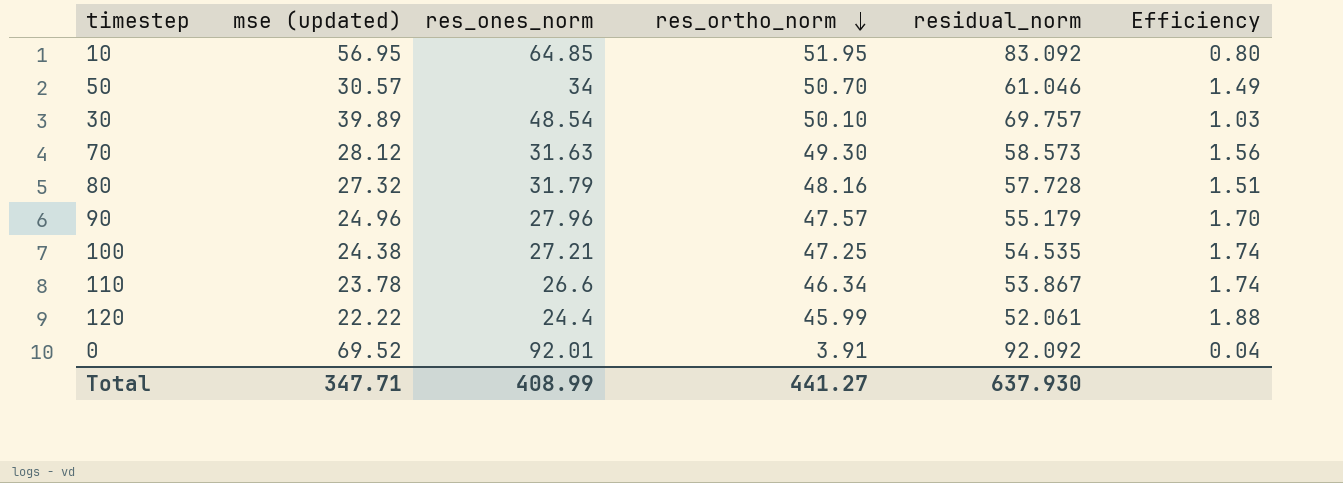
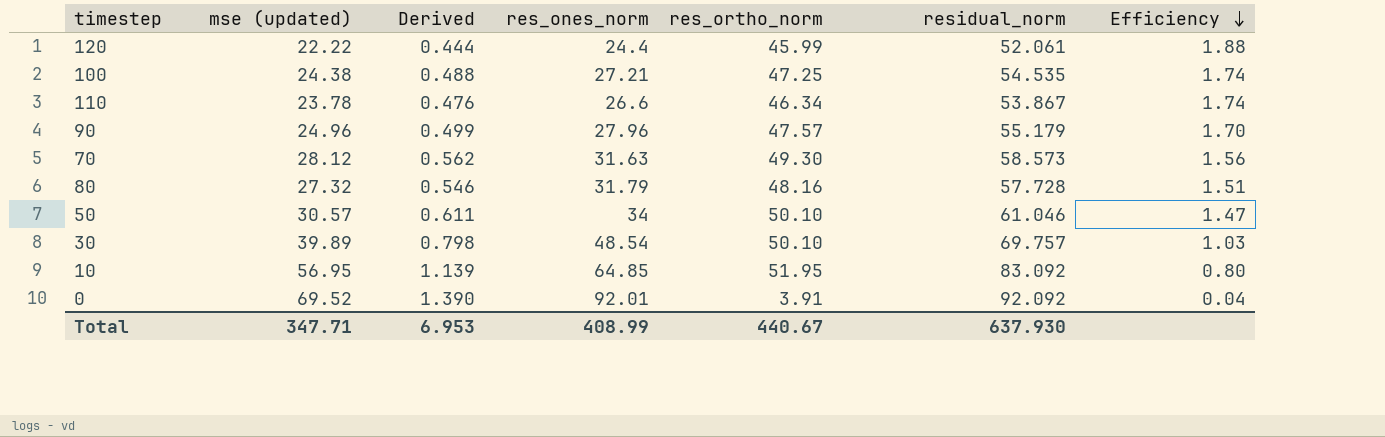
row order: res_ortho_norm descending -> Efficiency descending
column Derived | formula: none -> [mse (updated)] * 0.02
50 | res_ortho_norm: 50.70 -> 50.10
50 | Efficiency: 1.49 -> 1.47
Total | res_ortho_norm: 441.27 -> 440.67

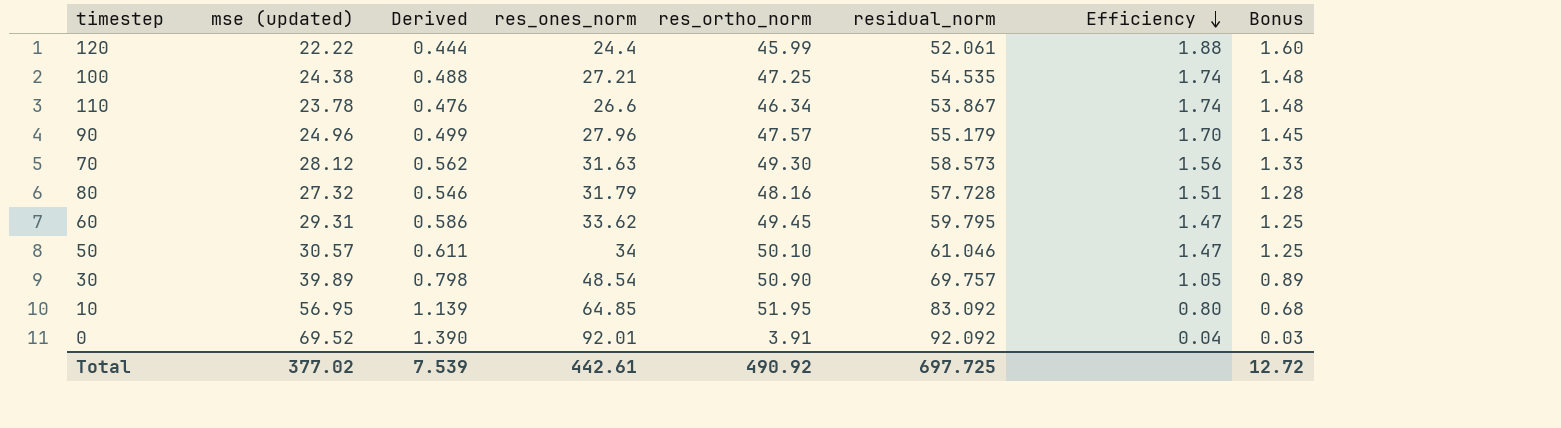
column Bonus | formula: none -> [Efficiency] * 0.85
row 60: none -> 29.31 | 0.586 | 33.62 | 49.45 | 59.795 | 1.47 | 1.25
30 | res_ortho_norm: 50.10 -> 50.90
30 | Efficiency: 1.03 -> 1.05
Total | mse (updated): 347.71 -> 377.02
Total | Derived: 6.953 -> 7.539
Total | res_ones_norm: 408.99 -> 442.61
Total | res_ortho_norm: 440.67 -> 490.92
Total | residual_norm: 637.930 -> 697.725

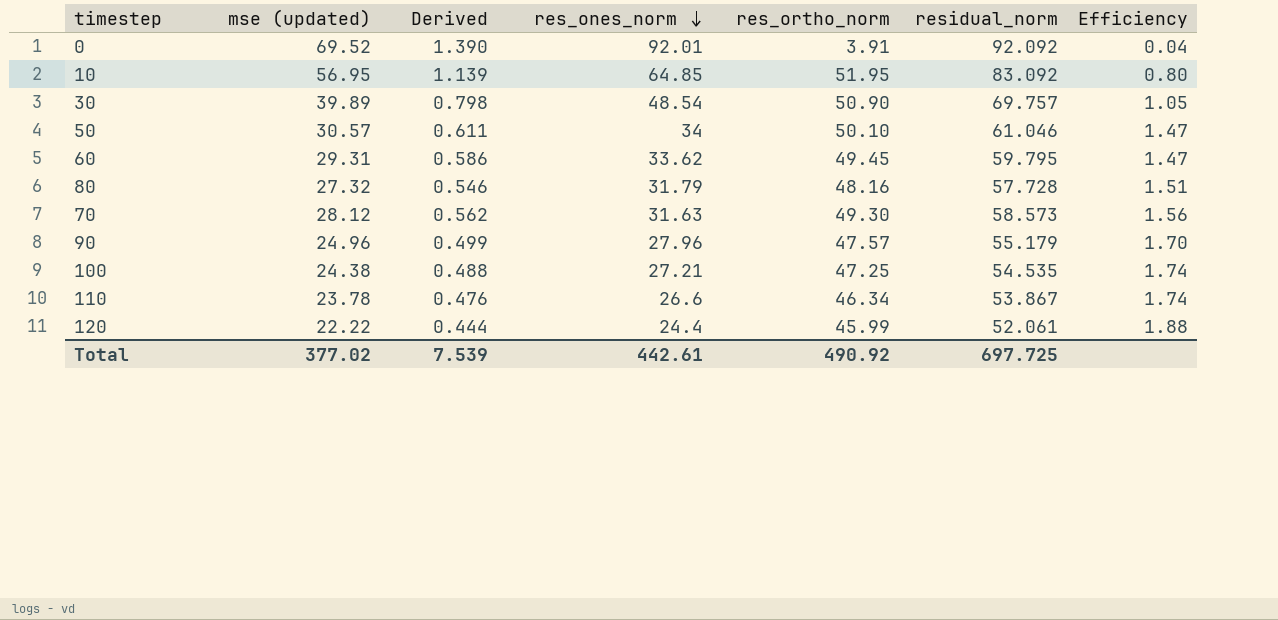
row order: Efficiency descending -> res_ones_norm descending
column Bonus | formula: [Efficiency] * 0.85 -> none

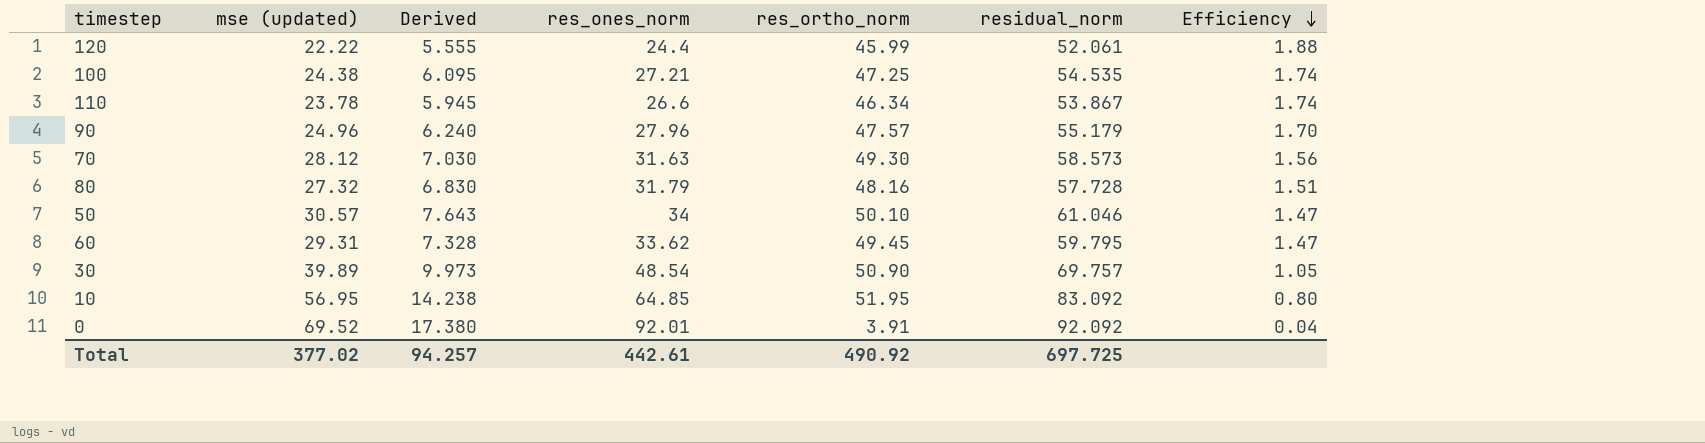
row order: res_ones_norm descending -> Efficiency descending
column Derived | formula: [mse (updated)] * 0.02 -> [mse (updated)] * 0.25
Total | Derived: 7.539 -> 94.257

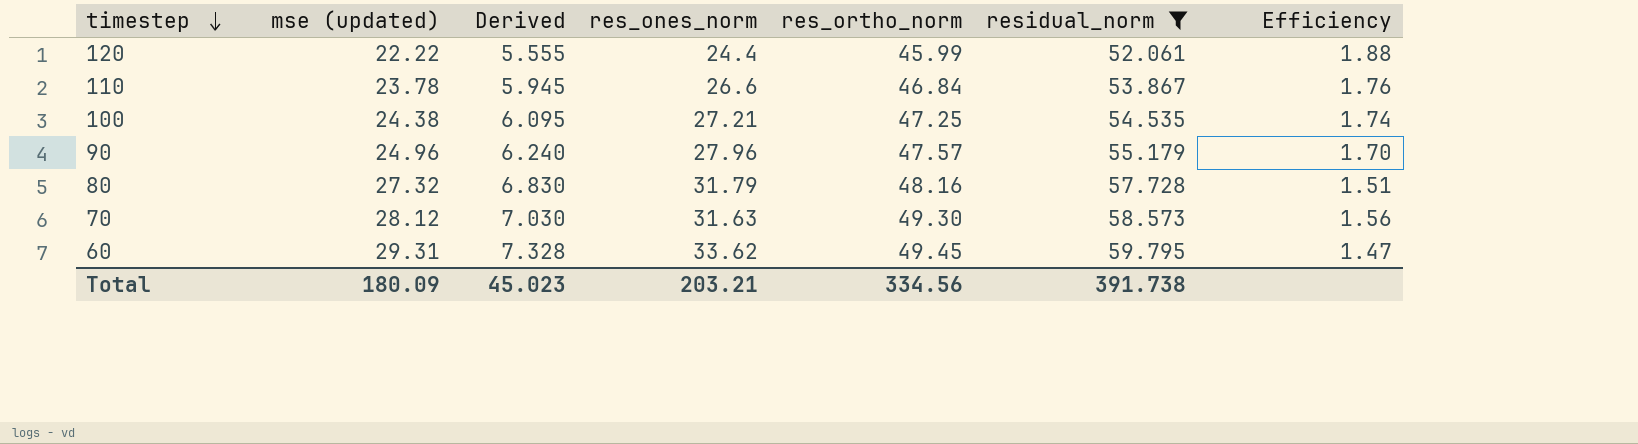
filter: none -> residual_norm <= 59.795
row order: Efficiency descending -> timestep descending
110 | res_ortho_norm: 46.34 -> 46.84
110 | Efficiency: 1.74 -> 1.76
Total | mse (updated): 377.02 -> 180.09
Total | Derived: 94.257 -> 45.023
Total | res_ones_norm: 442.61 -> 203.21
Total | res_ortho_norm: 490.92 -> 334.56
Total | residual_norm: 697.725 -> 391.738

